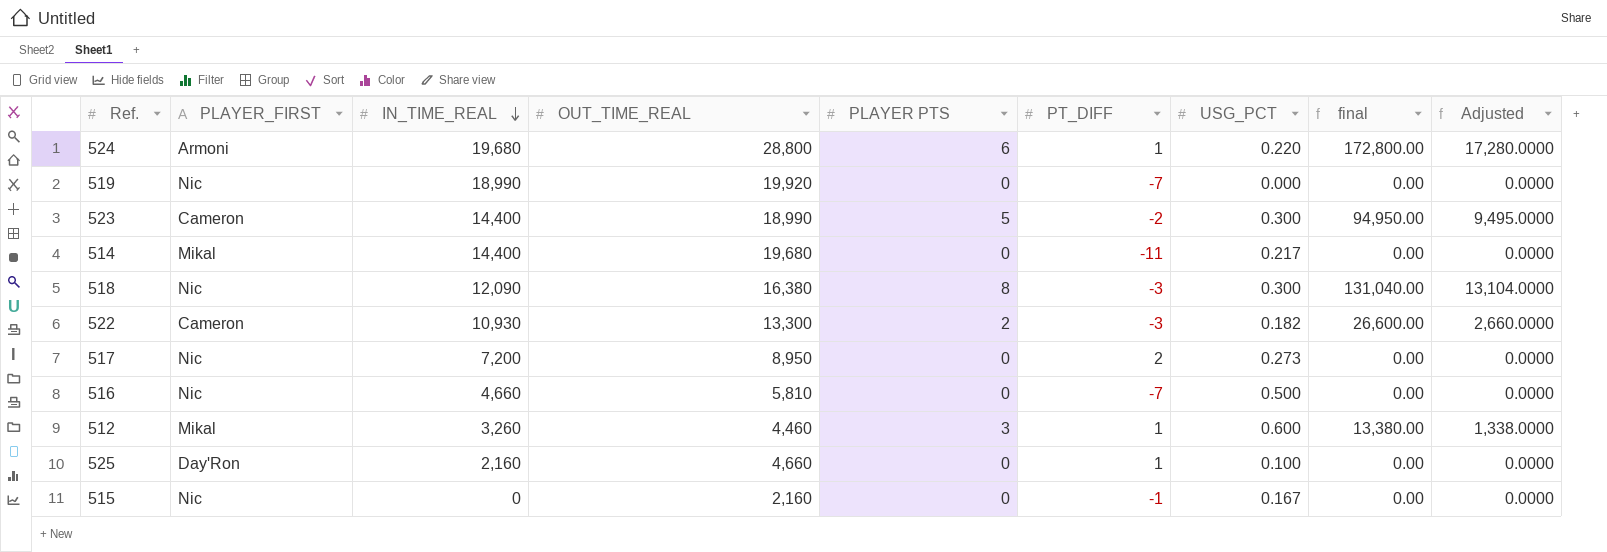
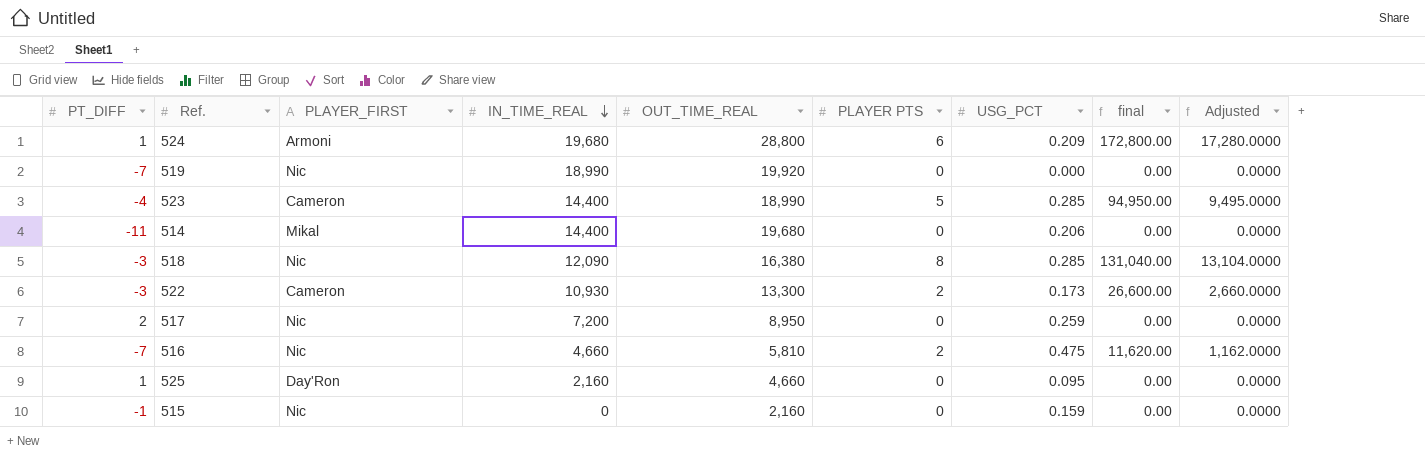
column PT_DIFF | position: 6 -> 1
row 512: Mikal | 3,260 | 4,460 | 3 | 1 | 0.600 | 13,380.00 | 1,338.0000 -> none
524 | USG_PCT: 0.220 -> 0.209
523 | PT_DIFF: -2 -> -4
523 | USG_PCT: 0.300 -> 0.285
514 | USG_PCT: 0.217 -> 0.206
518 | USG_PCT: 0.300 -> 0.285
522 | USG_PCT: 0.182 -> 0.173
517 | USG_PCT: 0.273 -> 0.259
516 | PLAYER PTS: 0 -> 2
516 | USG_PCT: 0.500 -> 0.475
516 | final: 0.00 -> 11,620.00
516 | Adjusted: 0.0000 -> 1,162.0000
525 | USG_PCT: 0.100 -> 0.095
515 | USG_PCT: 0.167 -> 0.159

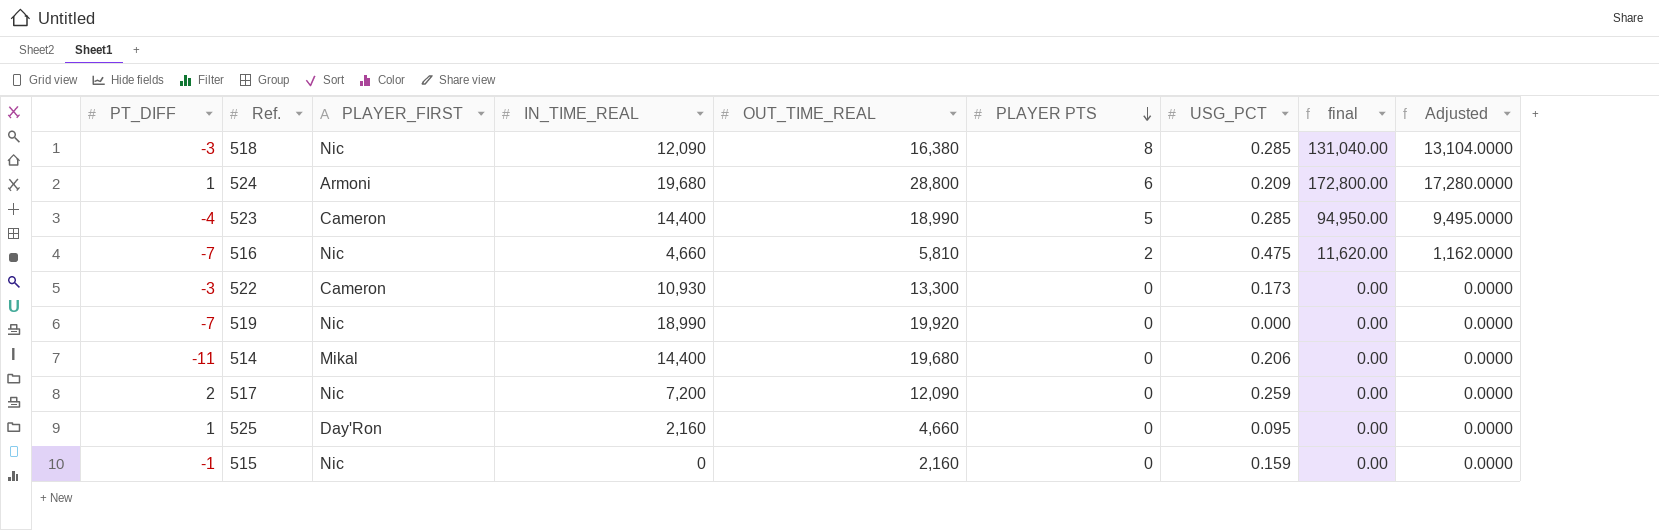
row order: IN_TIME_REAL descending -> PLAYER PTS descending
522 | PLAYER PTS: 2 -> 0
522 | final: 26,600.00 -> 0.00
522 | Adjusted: 2,660.0000 -> 0.0000
517 | OUT_TIME_REAL: 8,950 -> 12,090

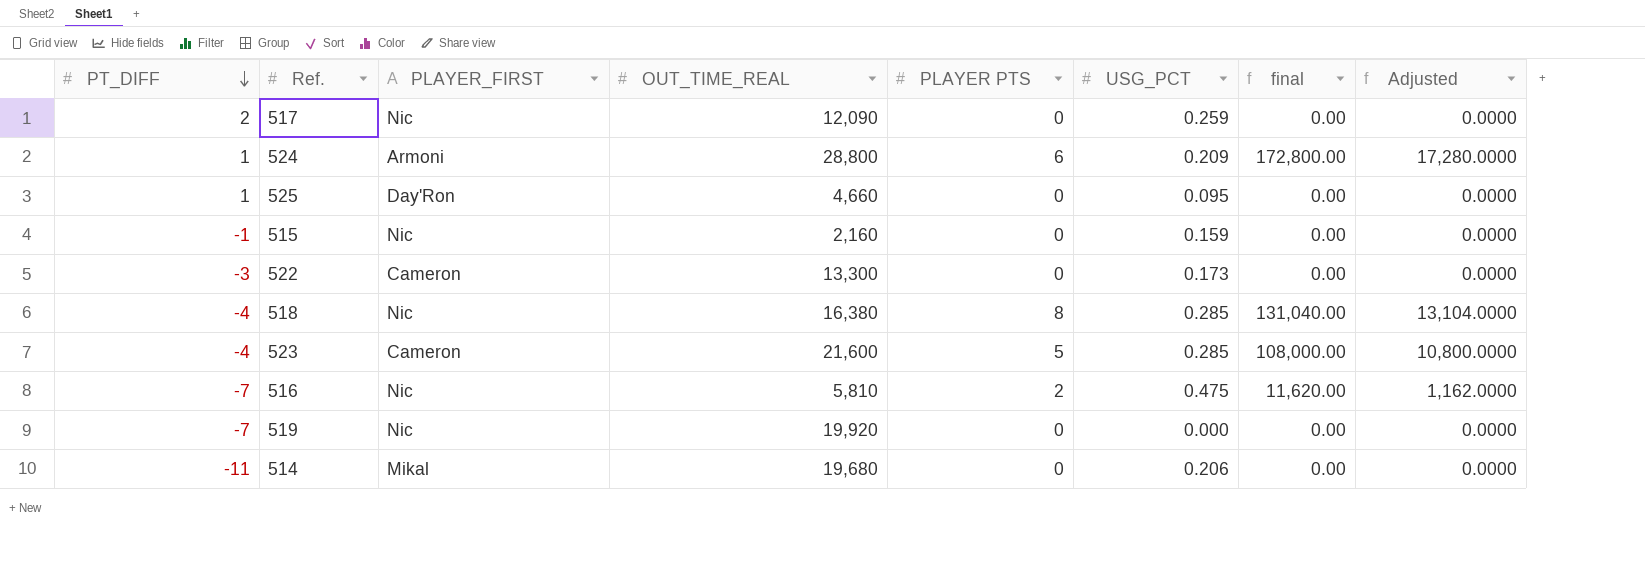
row order: PLAYER PTS descending -> PT_DIFF descending
column IN_TIME_REAL | position: 4 -> none
518 | PT_DIFF: -3 -> -4
523 | OUT_TIME_REAL: 18,990 -> 21,600
523 | final: 94,950.00 -> 108,000.00
523 | Adjusted: 9,495.0000 -> 10,800.0000

